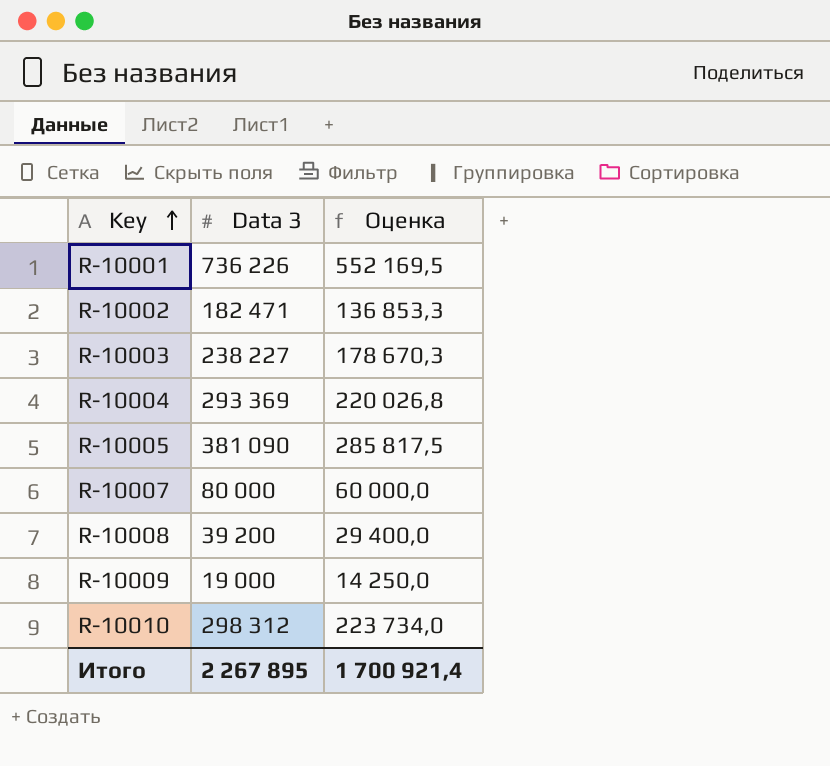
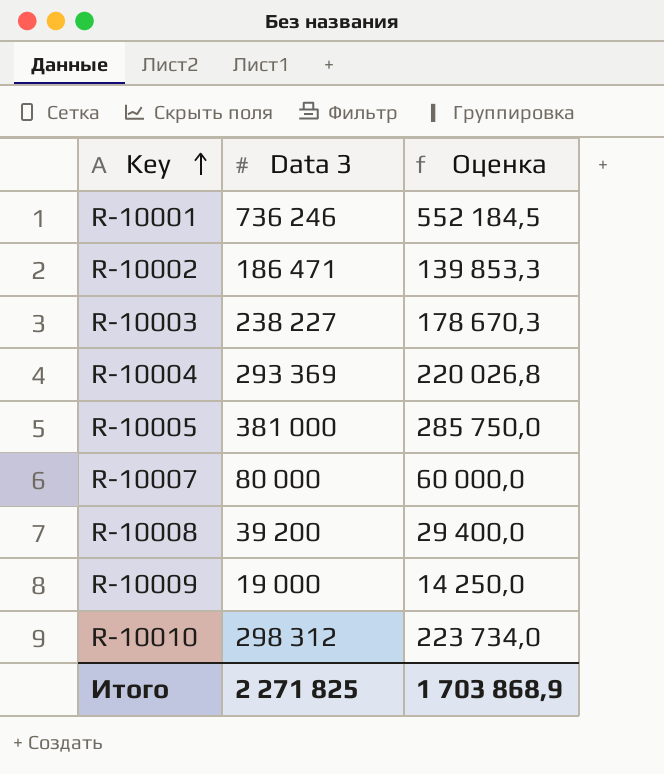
R-10001 | Data 3: 736 226 -> 736 246
R-10001 | Оценка: 552 169,5 -> 552 184,5
R-10002 | Data 3: 182 471 -> 186 471
R-10002 | Оценка: 136 853,3 -> 139 853,3
R-10005 | Data 3: 381 090 -> 381 000
R-10005 | Оценка: 285 817,5 -> 285 750,0
Итого | Data 3: 2 267 895 -> 2 271 825
Итого | Оценка: 1 700 921,4 -> 1 703 868,9

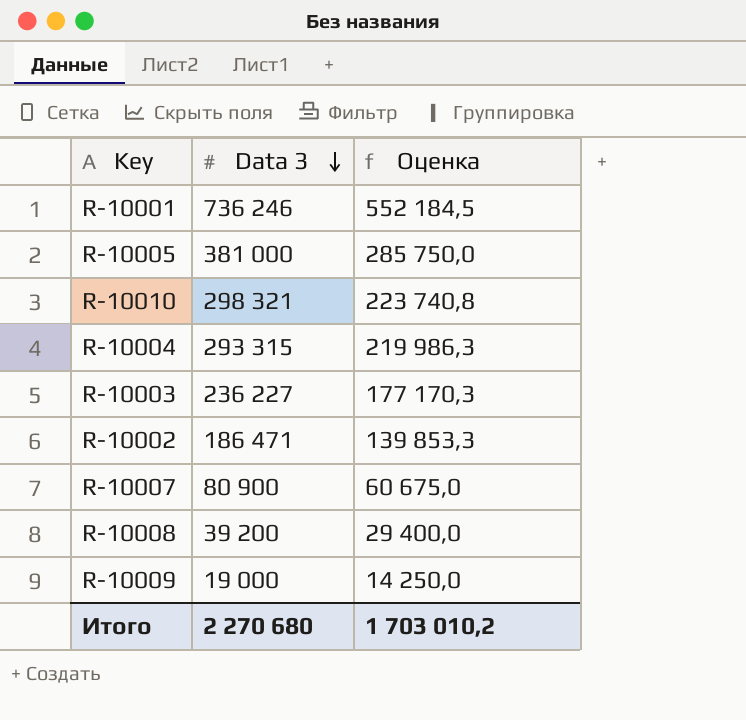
row order: Key ascending -> Data 3 descending
R-10010 | Data 3: 298 312 -> 298 321
R-10010 | Оценка: 223 734,0 -> 223 740,8
R-10004 | Data 3: 293 369 -> 293 315
R-10004 | Оценка: 220 026,8 -> 219 986,3
R-10003 | Data 3: 238 227 -> 236 227
R-10003 | Оценка: 178 670,3 -> 177 170,3
R-10007 | Data 3: 80 000 -> 80 900
R-10007 | Оценка: 60 000,0 -> 60 675,0
Итого | Data 3: 2 271 825 -> 2 270 680
Итого | Оценка: 1 703 868,9 -> 1 703 010,2

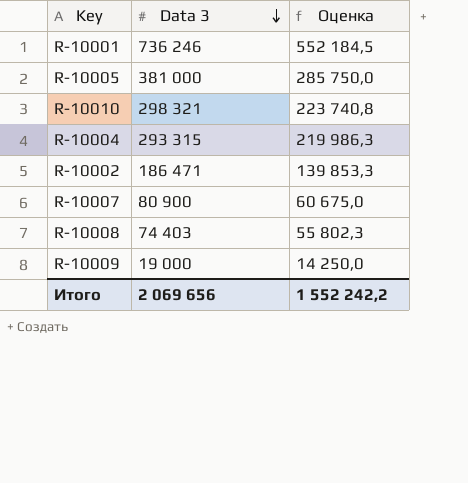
row R-10003: 236 227 | 177 170,3 -> none
R-10008 | Data 3: 39 200 -> 74 403
R-10008 | Оценка: 29 400,0 -> 55 802,3
Итого | Data 3: 2 270 680 -> 2 069 656
Итого | Оценка: 1 703 010,2 -> 1 552 242,2

